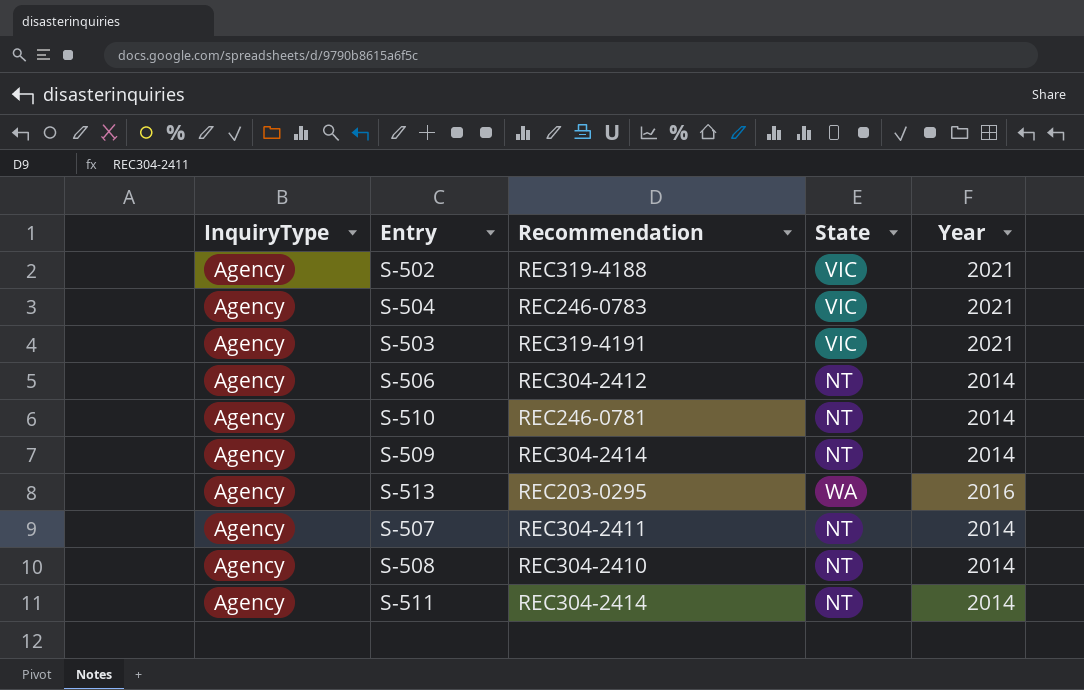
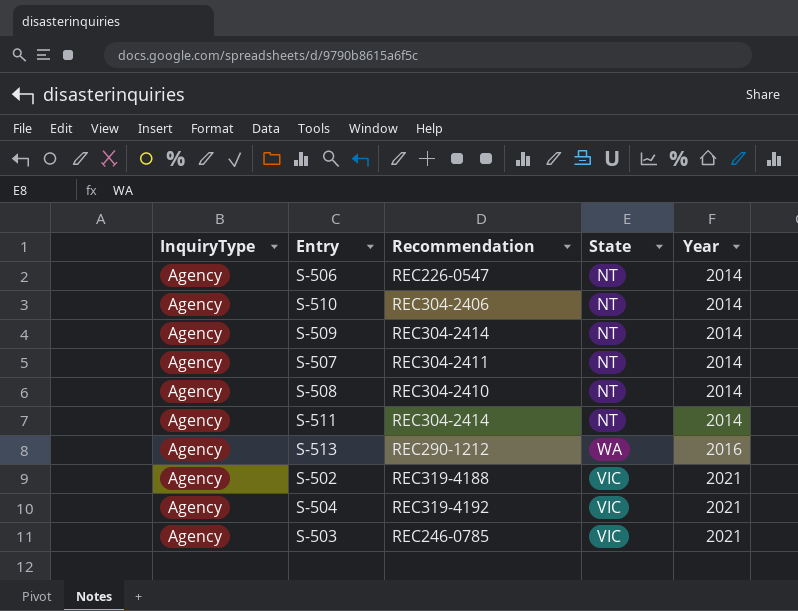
row order: none -> Year ascending
S-506 | Recommendation: REC304-2412 -> REC226-0547
S-510 | Recommendation: REC246-0781 -> REC304-2406
S-513 | Recommendation: REC203-0295 -> REC290-1212
S-504 | Recommendation: REC246-0783 -> REC319-4192
S-503 | Recommendation: REC319-4191 -> REC246-0785

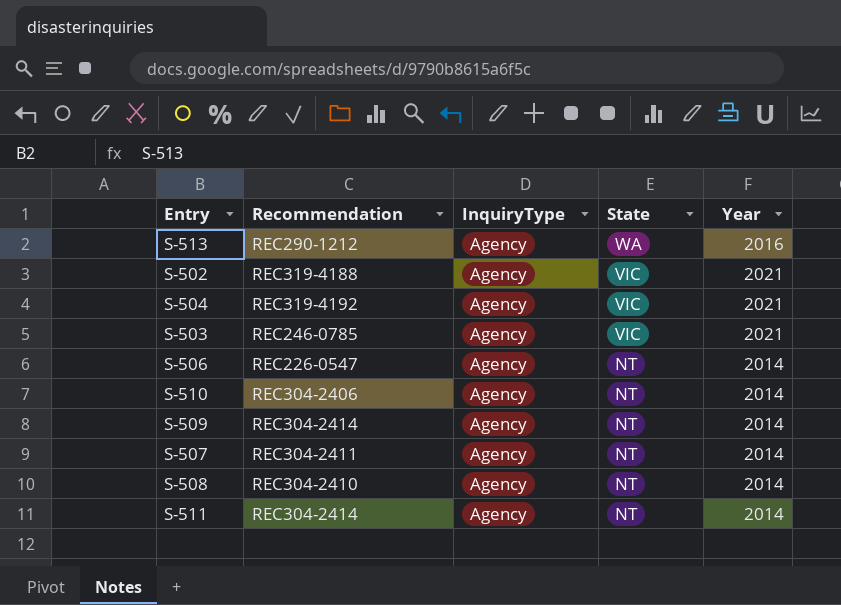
row order: Year ascending -> State descending
column InquiryType | position: 1 -> 3

